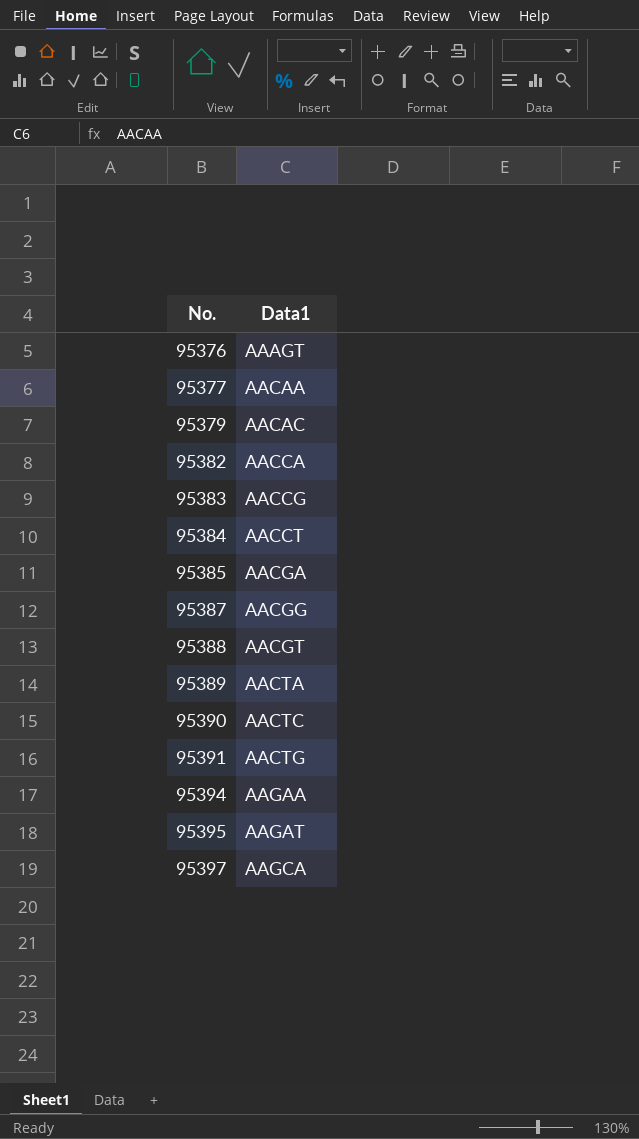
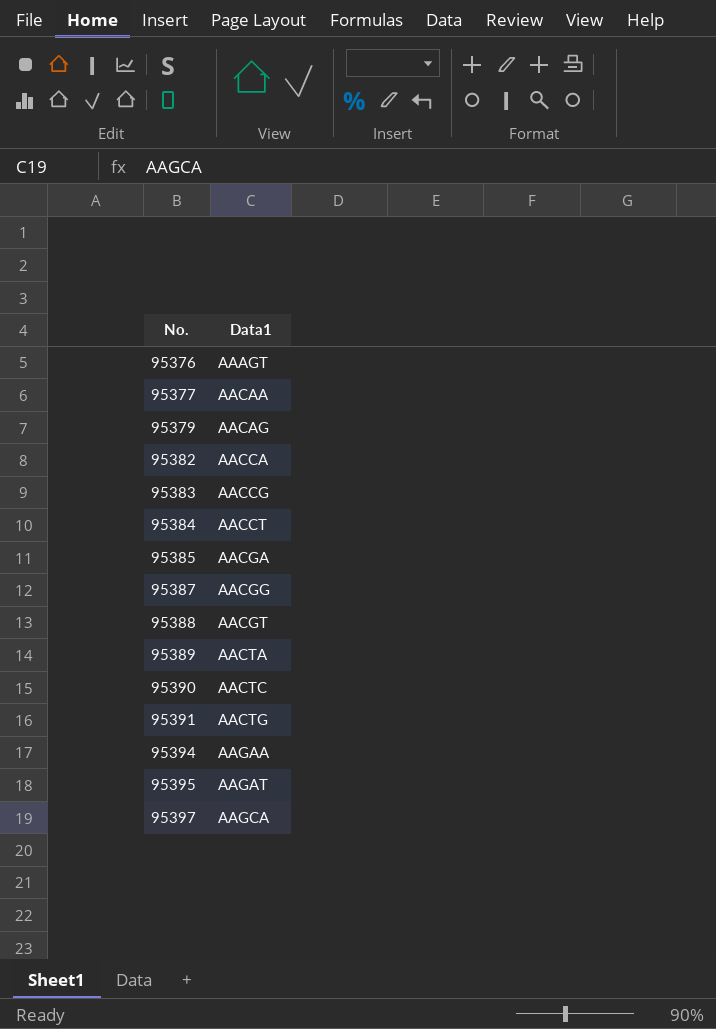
95379 | Data1: AACAC -> AACAG

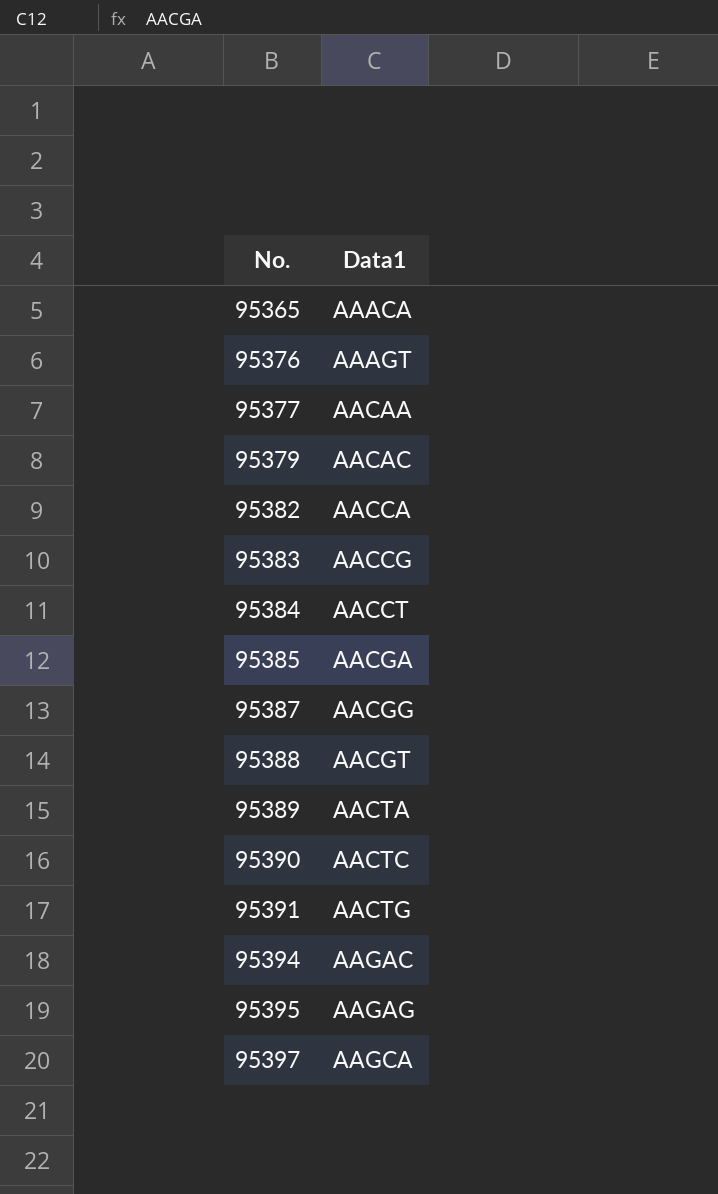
row 95365: none -> AAACA
95379 | Data1: AACAG -> AACAC
95394 | Data1: AAGAA -> AAGAC
95395 | Data1: AAGAT -> AAGAG

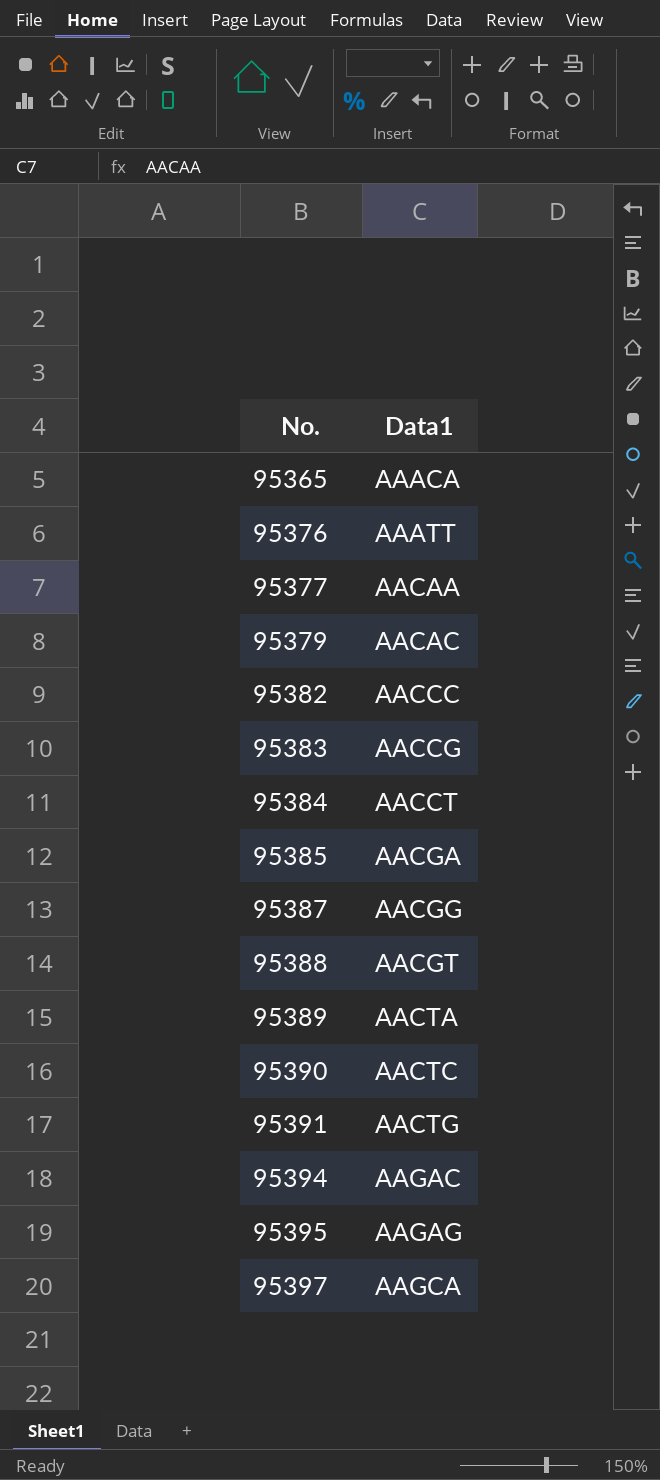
95376 | Data1: AAAGT -> AAATT
95382 | Data1: AACCA -> AACCC

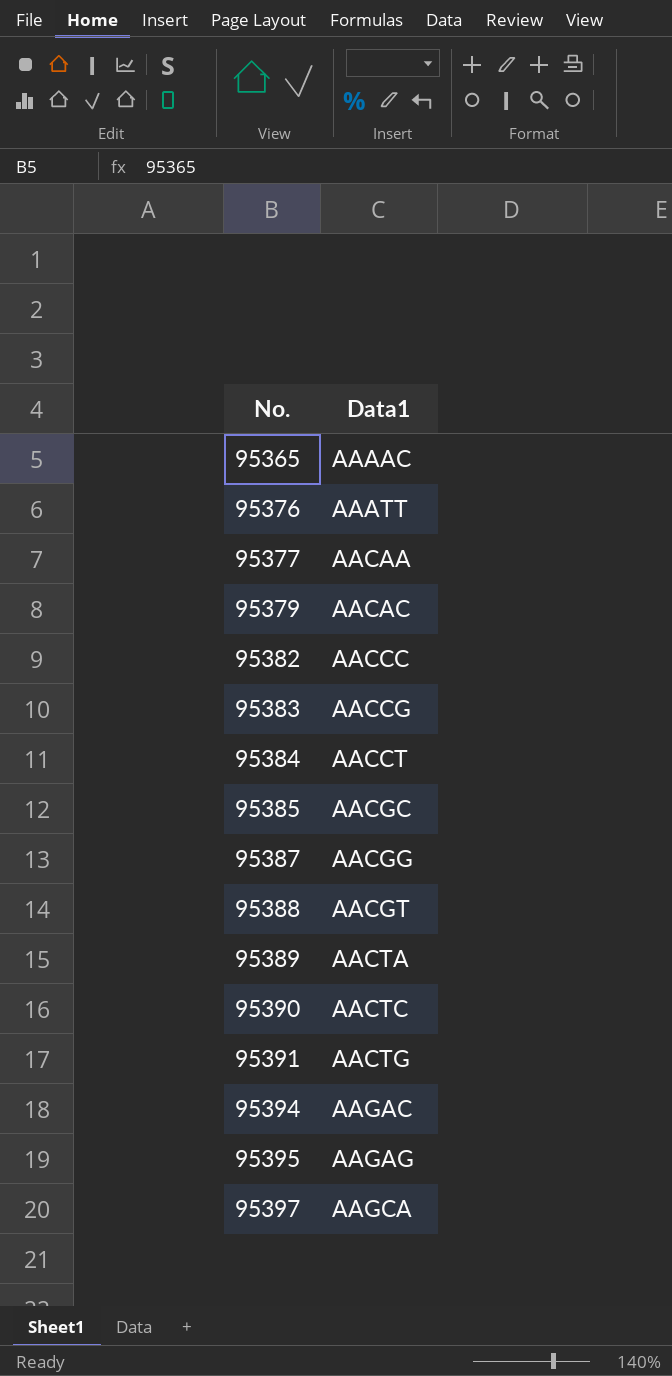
95365 | Data1: AAACA -> AAAAC
95385 | Data1: AACGA -> AACGC

